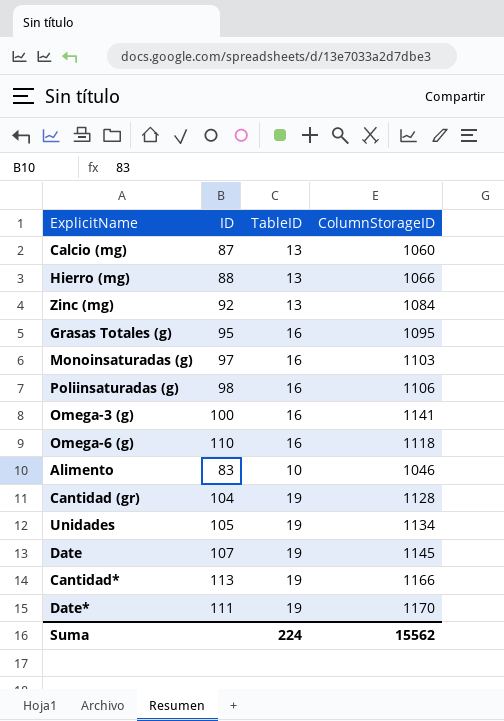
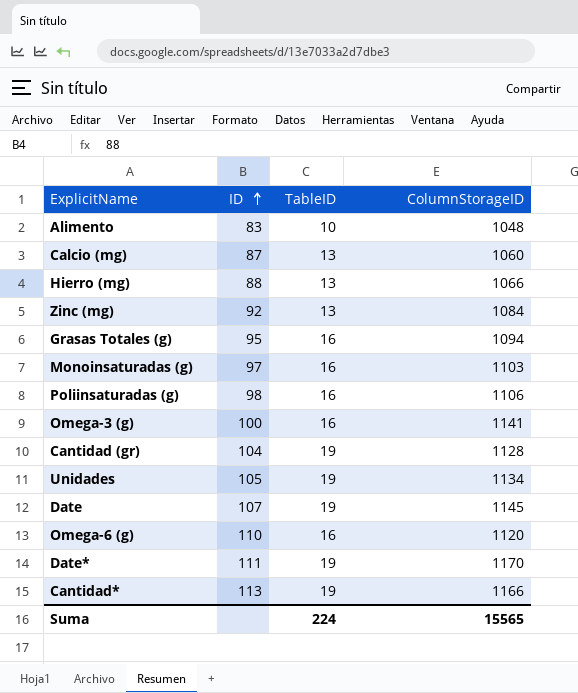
row order: none -> ID ascending
Alimento | ColumnStorageID: 1046 -> 1048
Grasas Totales (g) | ColumnStorageID: 1095 -> 1094
Omega-6 (g) | ColumnStorageID: 1118 -> 1120
Suma | ColumnStorageID: 15562 -> 15565

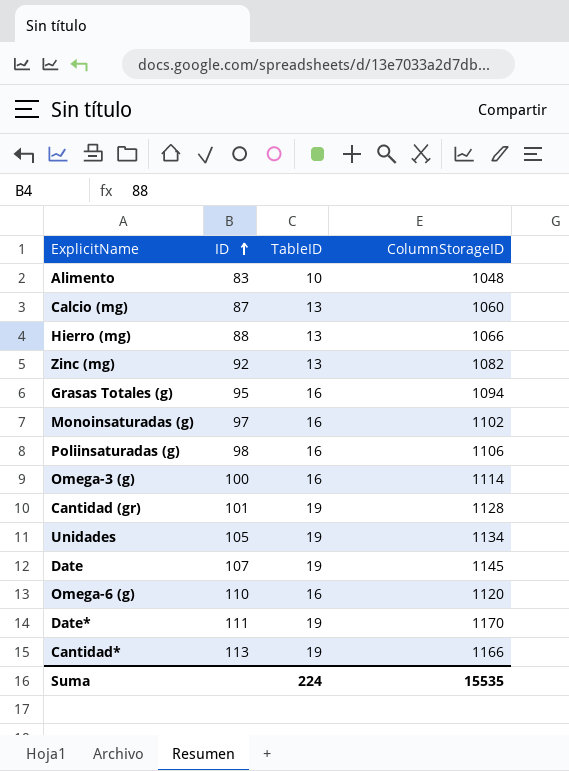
Zinc (mg) | ColumnStorageID: 1084 -> 1082
Monoinsaturadas (g) | ColumnStorageID: 1103 -> 1102
Omega-3 (g) | ColumnStorageID: 1141 -> 1114
Cantidad (gr) | ID: 104 -> 101
Suma | ColumnStorageID: 15565 -> 15535

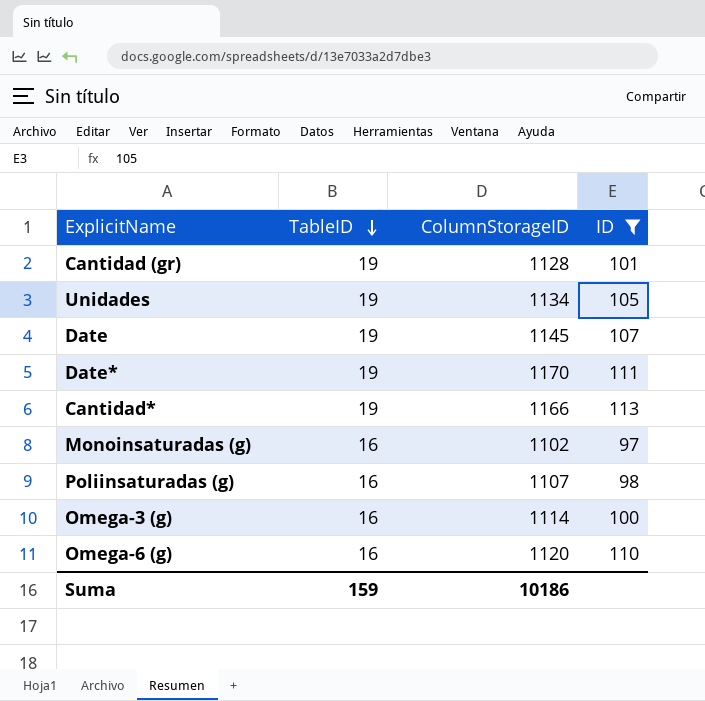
filter: none -> ID >= 97
row order: ID ascending -> TableID descending
column ID | position: 2 -> 4
Poliinsaturadas (g) | ColumnStorageID: 1106 -> 1107
Suma | TableID: 224 -> 159
Suma | ColumnStorageID: 15535 -> 10186

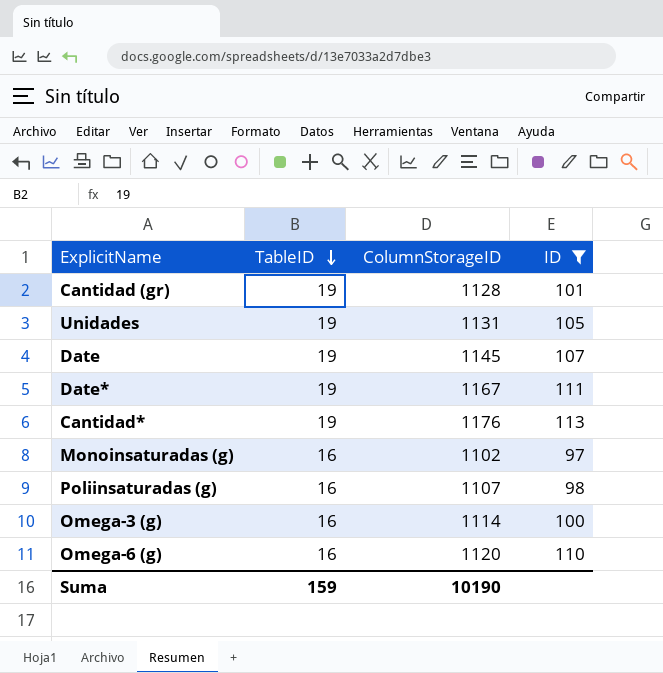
Unidades | ColumnStorageID: 1134 -> 1131
Date* | ColumnStorageID: 1170 -> 1167
Cantidad* | ColumnStorageID: 1166 -> 1176
Suma | ColumnStorageID: 10186 -> 10190

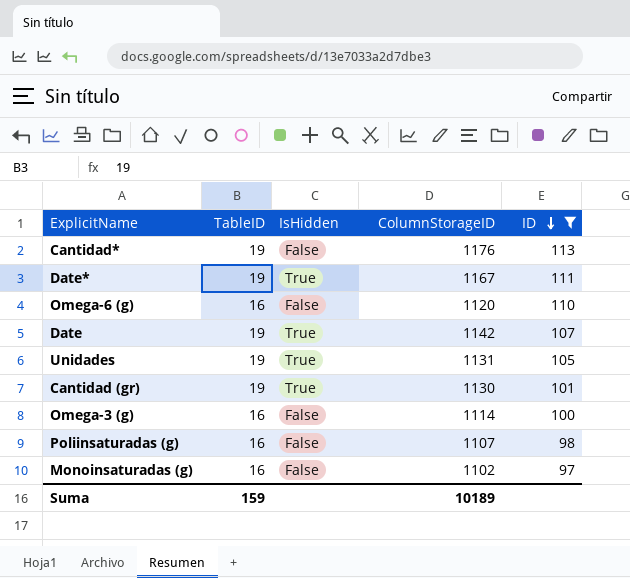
row order: TableID descending -> ID descending
column IsHidden | position: none -> 3
Date | ColumnStorageID: 1145 -> 1142
Cantidad (gr) | ColumnStorageID: 1128 -> 1130
Suma | ColumnStorageID: 10190 -> 10189

